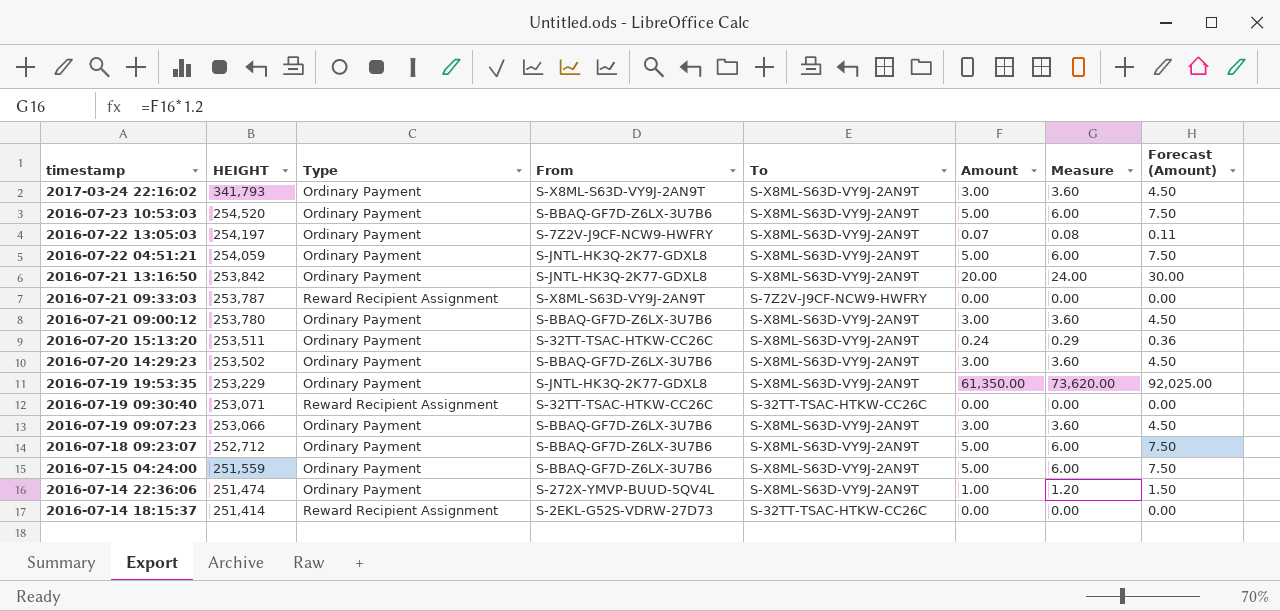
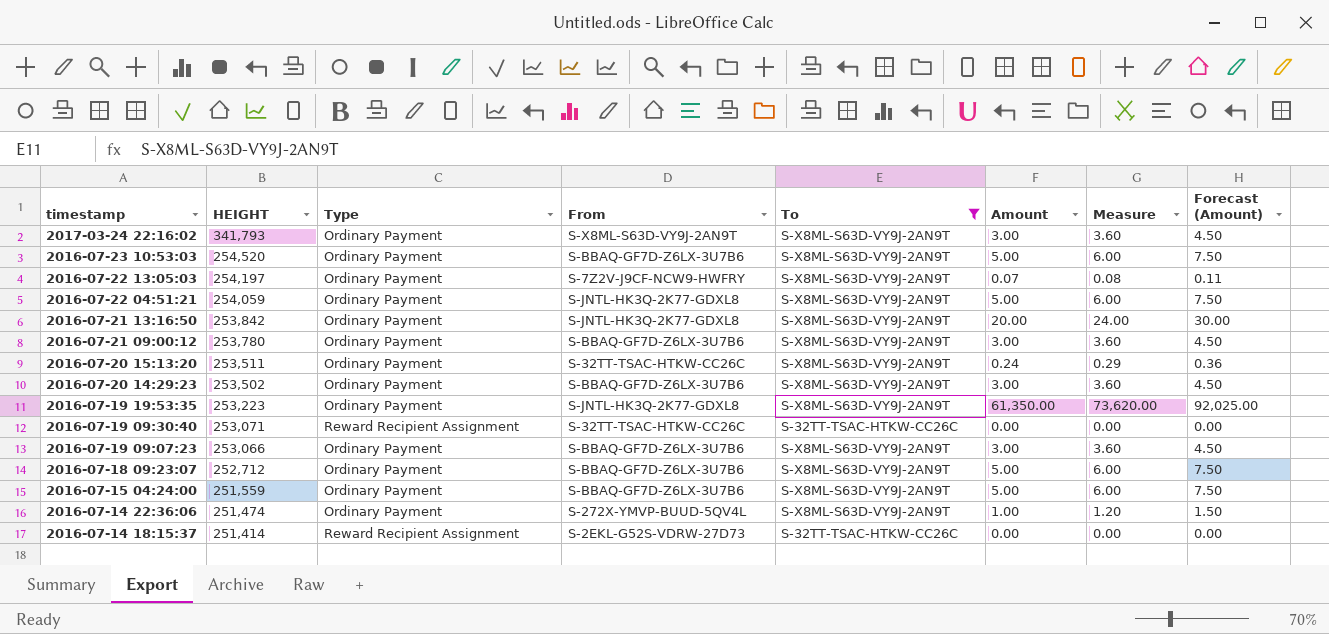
filter: none -> To != S-7Z2V-J9CF-NCW9-HWFRY
2016-07-19 19:53:35 | HEIGHT: 253,229 -> 253,223

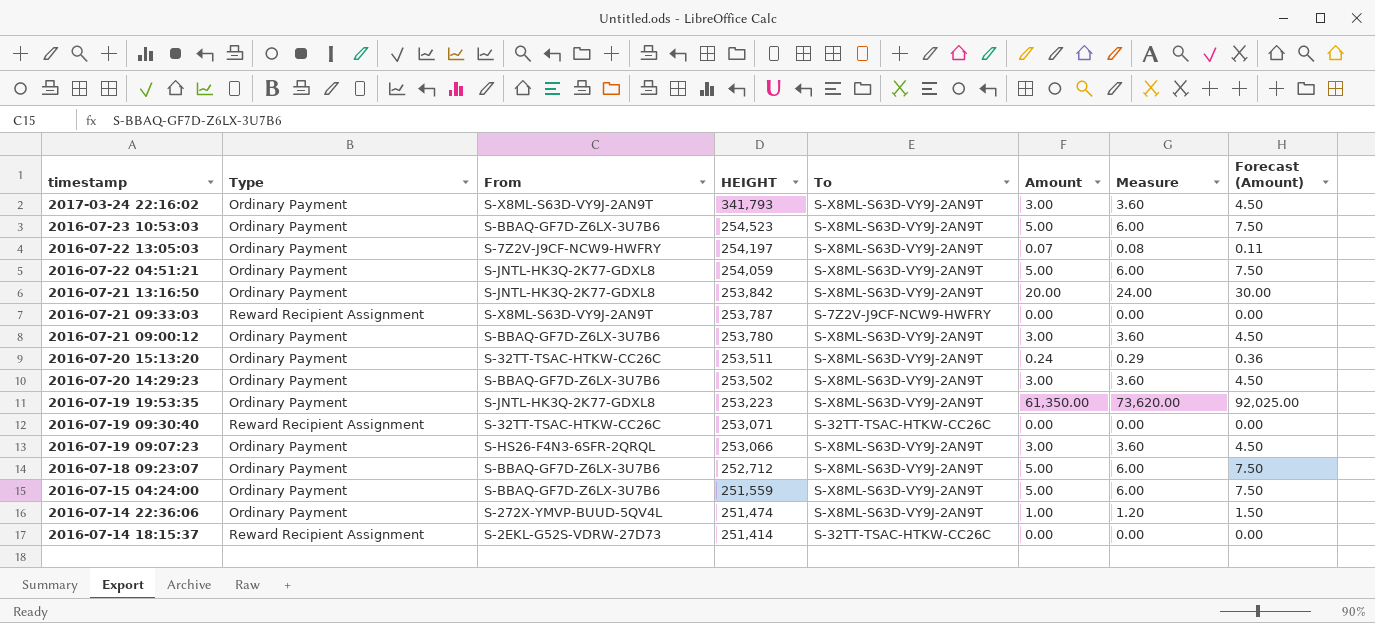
filter: To != S-7Z2V-J9CF-NCW9-HWFRY -> none
column HEIGHT | position: 2 -> 4
2016-07-23 10:53:03 | HEIGHT: 254,520 -> 254,523
2016-07-19 09:07:23 | From: S-BBAQ-GF7D-Z6LX-3U7B6 -> S-HS26-F4N3-6SFR-2QRQL

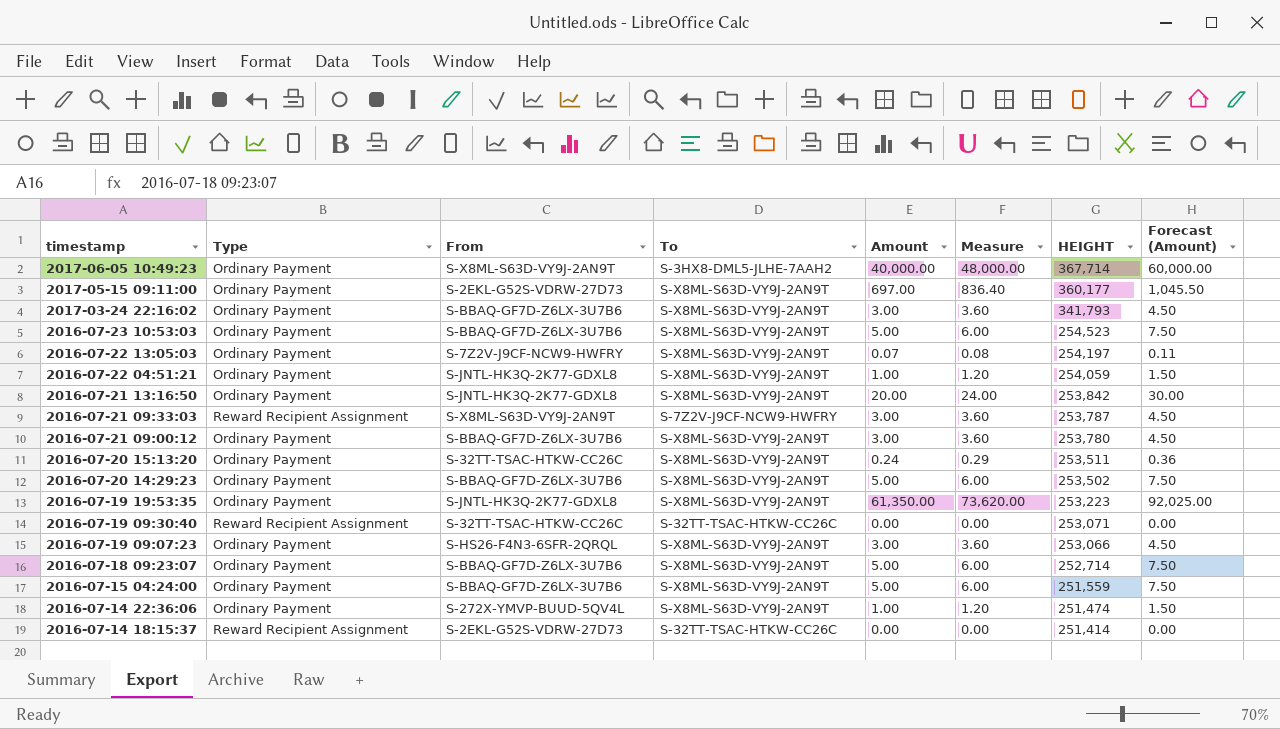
column HEIGHT | position: 4 -> 7
row 2017-06-05 10:49:23: none -> Ordinary Payment | S-X8ML-S63D-VY9J-2AN9T | S-3HX8-DML5-JLHE-7AAH2 | 40,000.00 | 48,000.00 | 367,714 | 60,000.00
row 2017-05-15 09:11:00: none -> Ordinary Payment | S-2EKL-G52S-VDRW-27D73 | S-X8ML-S63D-VY9J-2AN9T | 697.00 | 836.40 | 360,177 | 1,045.50
2017-03-24 22:16:02 | From: S-X8ML-S63D-VY9J-2AN9T -> S-BBAQ-GF7D-Z6LX-3U7B6
2016-07-22 04:51:21 | Amount: 5.00 -> 1.00
2016-07-22 04:51:21 | Measure: 6.00 -> 1.20
2016-07-22 04:51:21 | Forecast (Amount): 7.50 -> 1.50
2016-07-21 09:33:03 | Amount: 0.00 -> 3.00
2016-07-21 09:33:03 | Measure: 0.00 -> 3.60
2016-07-21 09:33:03 | Forecast (Amount): 0.00 -> 4.50
2016-07-20 14:29:23 | Amount: 3.00 -> 5.00
2016-07-20 14:29:23 | Measure: 3.60 -> 6.00
2016-07-20 14:29:23 | Forecast (Amount): 4.50 -> 7.50
2016-07-18 09:23:07 | HEIGHT: 252,712 -> 252,714

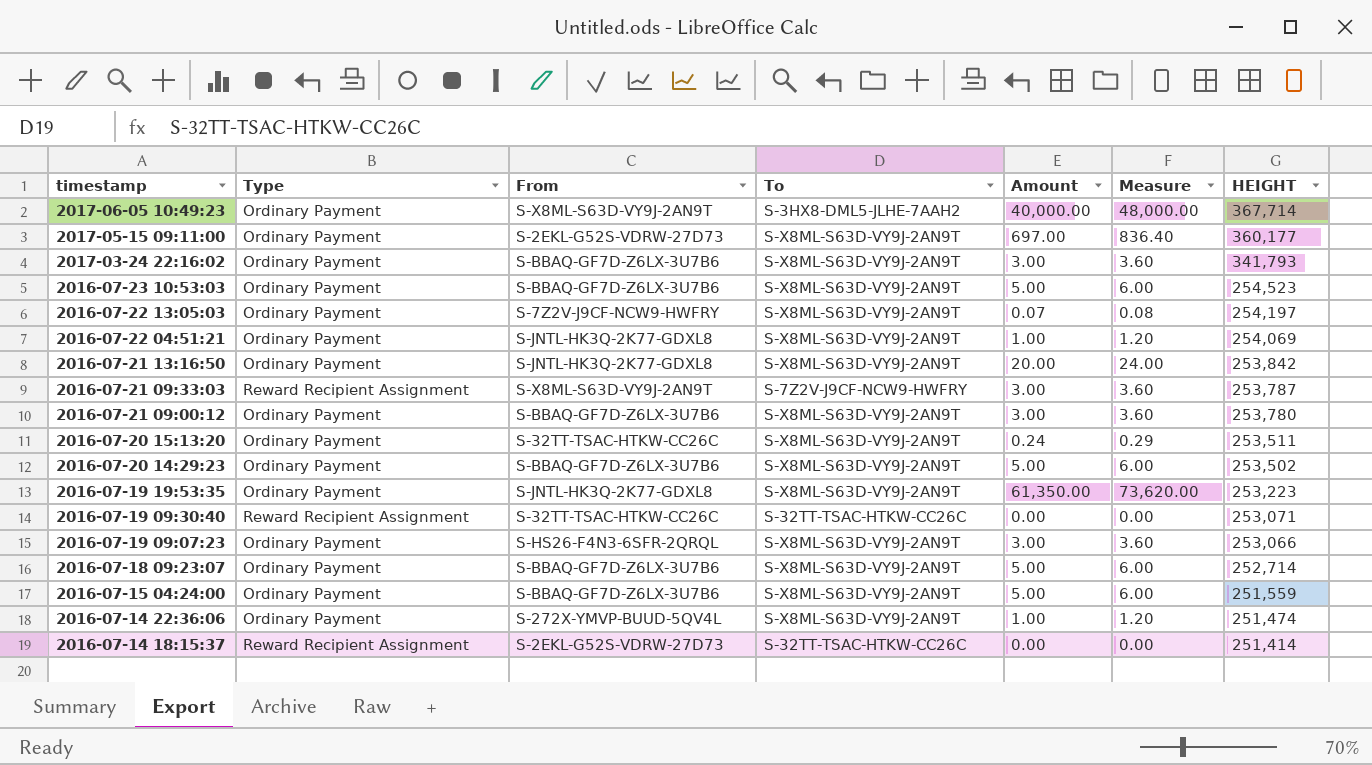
column Forecast (Amount) | formula: [Amount] * 1.5 -> none
2016-07-22 04:51:21 | HEIGHT: 254,059 -> 254,069

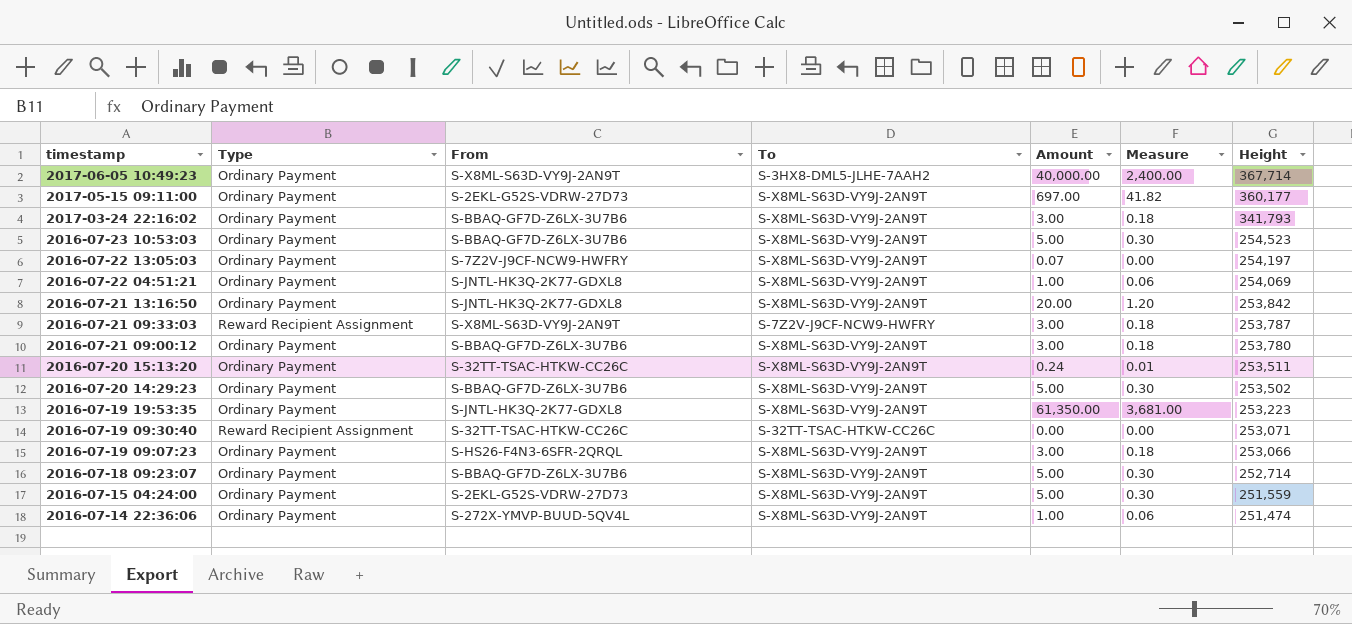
column Measure | formula: [Amount] * 1.2 -> [Amount] * 0.06
column name: HEIGHT -> Height
row 2016-07-14 18:15:37: Reward Recipient Assignment | S-2EKL-G52S-VDRW-27D73 | S-32TT-TSAC-HTKW-CC26C | 0.00 | 0.00 | 251,414 -> none
2016-07-15 04:24:00 | From: S-BBAQ-GF7D-Z6LX-3U7B6 -> S-2EKL-G52S-VDRW-27D73

